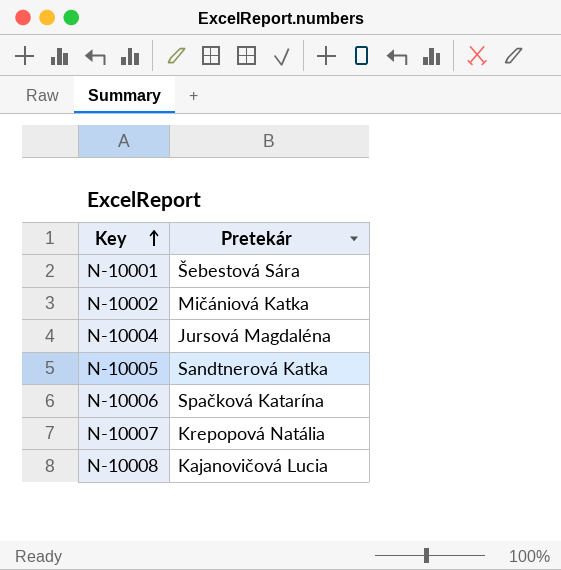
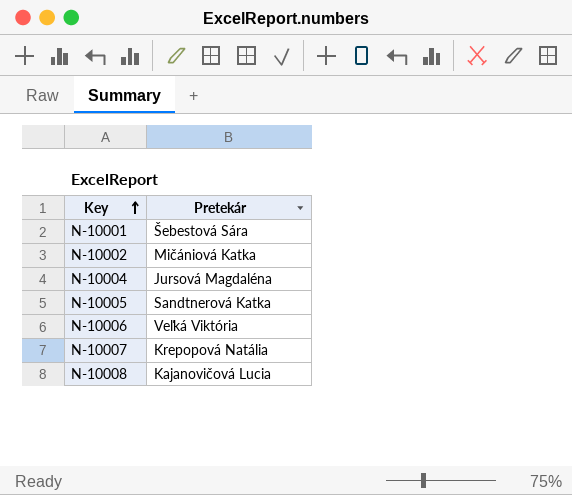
N-10006 | Pretekár: Spačková Katarína -> Veľká Viktória

